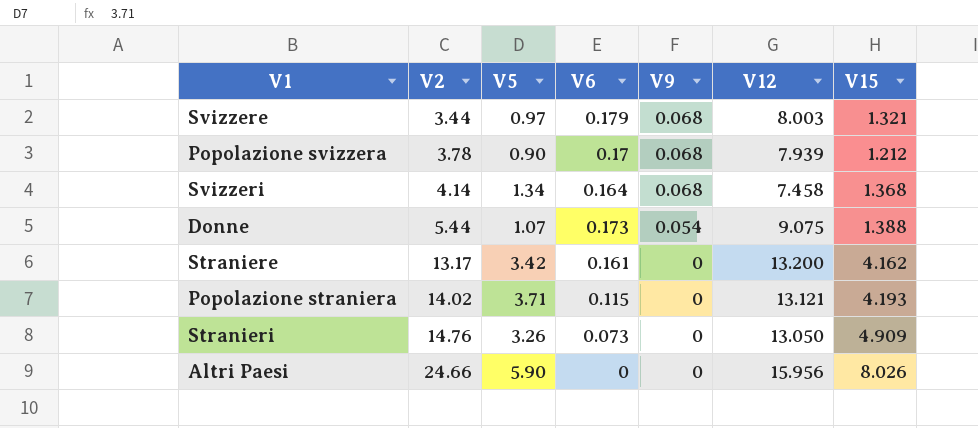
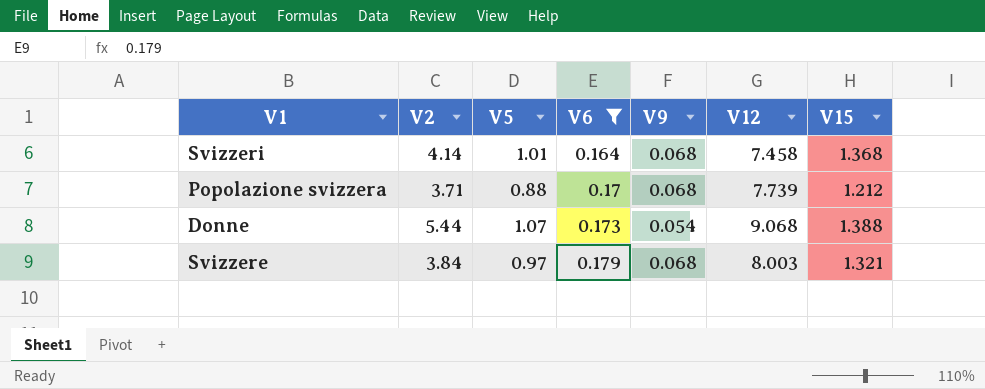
filter: none -> V6 >= 0.164
row order: V2 ascending -> V6 ascending
Svizzeri | V5: 1.34 -> 1.01
Popolazione svizzera | V2: 3.78 -> 3.71
Popolazione svizzera | V5: 0.90 -> 0.88
Popolazione svizzera | V12: 7.939 -> 7.739
Donne | V12: 9.075 -> 9.068
Svizzere | V2: 3.44 -> 3.84

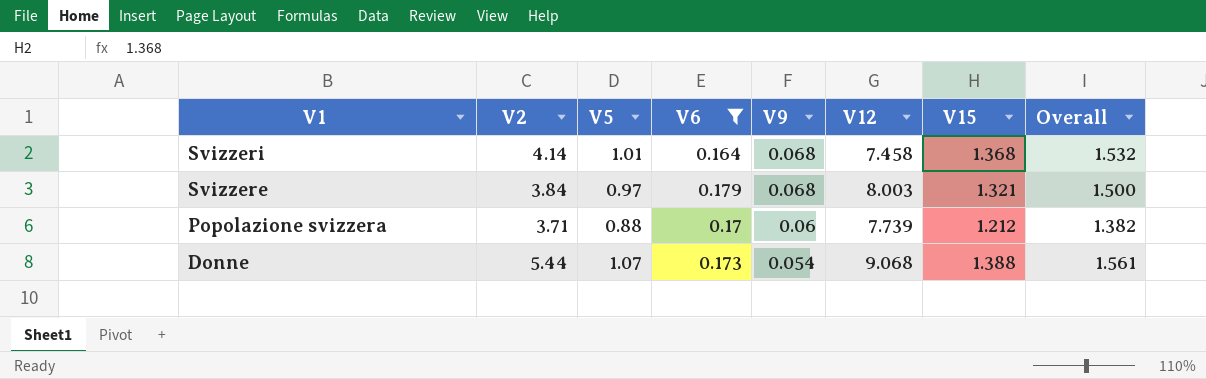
row order: V6 ascending -> V1 descending
column Overall | formula: none -> [V6] + [V15]
Popolazione svizzera | V9: 0.068 -> 0.06

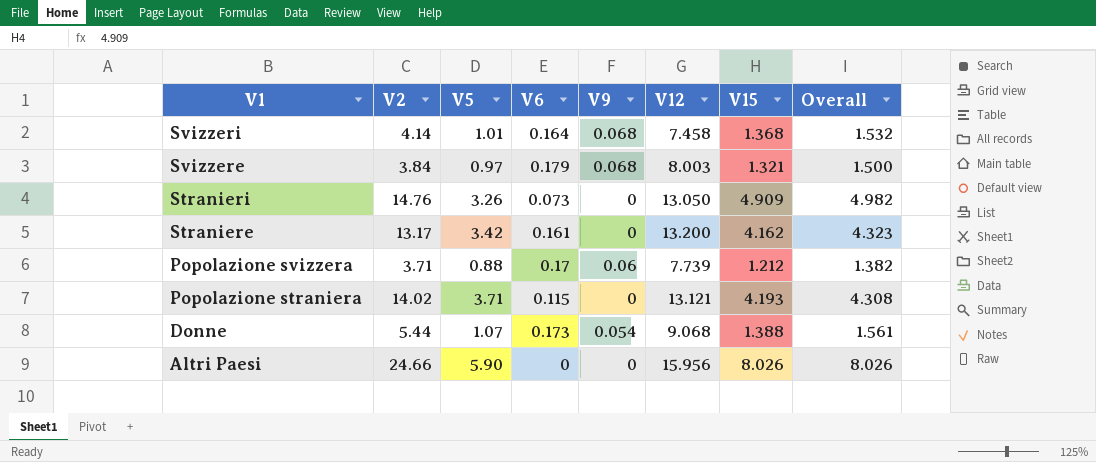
filter: V6 >= 0.164 -> none

